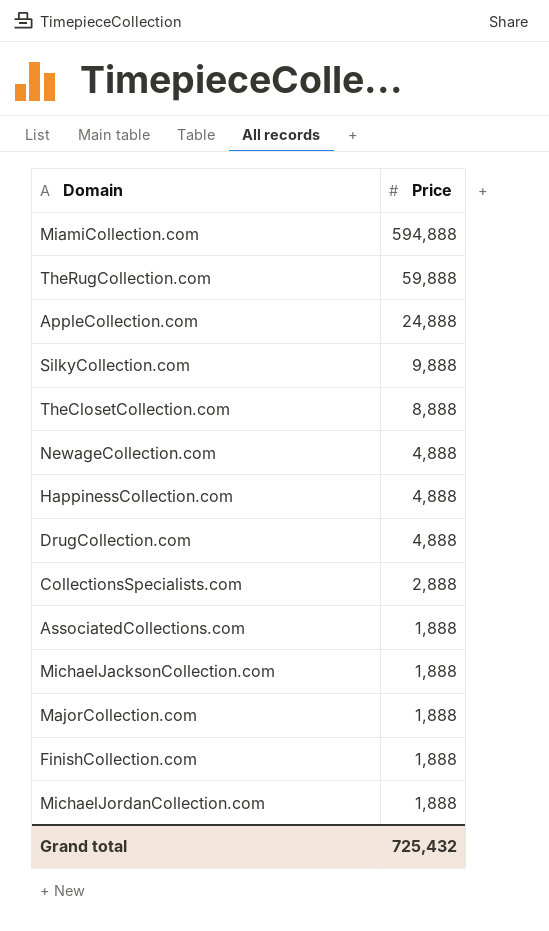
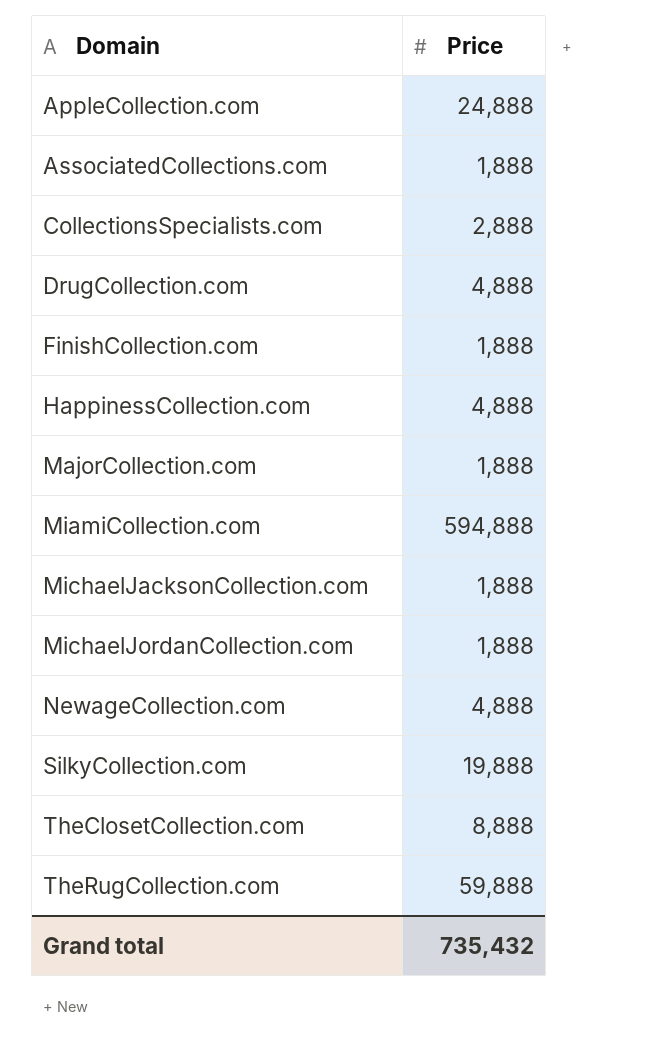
row order: Price descending -> Domain ascending
SilkyCollection.com | Price: 9,888 -> 19,888
Grand total | Price: 725,432 -> 735,432

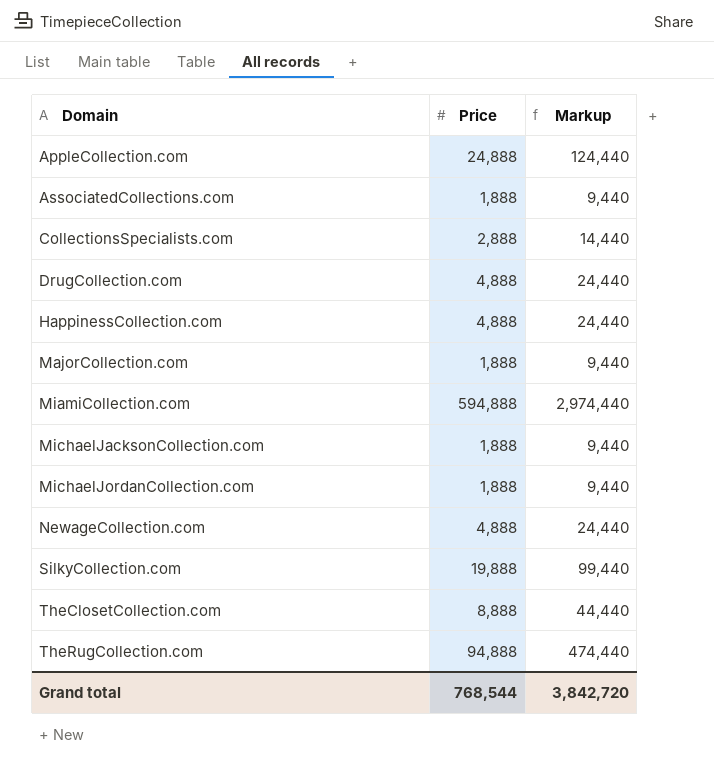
column Markup | formula: none -> [Price] * 5
row FinishCollection.com: 1,888 -> none
TheRugCollection.com | Price: 59,888 -> 94,888
Grand total | Price: 735,432 -> 768,544

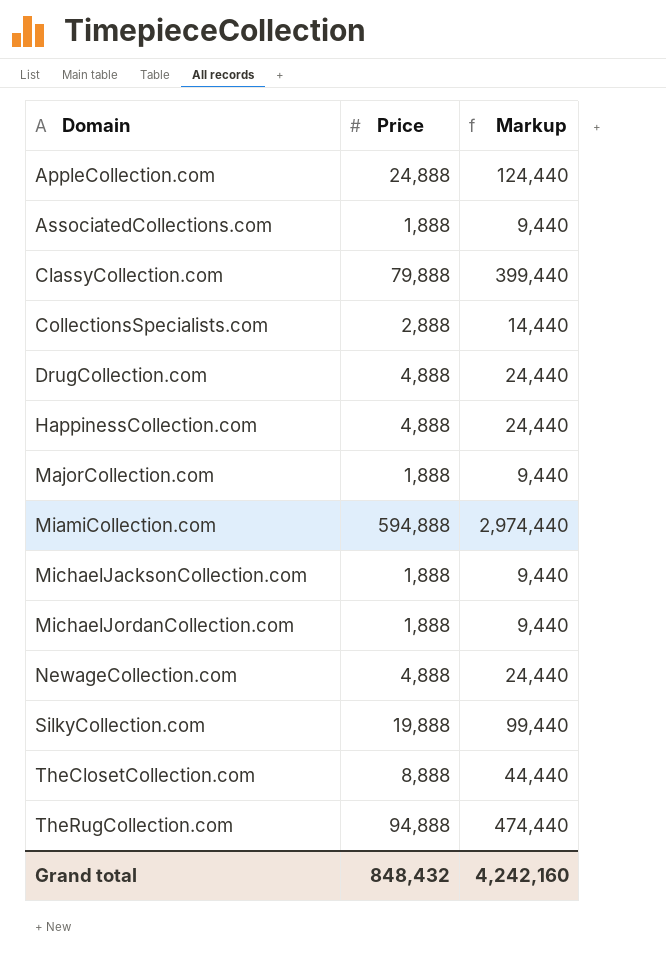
row ClassyCollection.com: none -> 79,888 | 399,440
Grand total | Price: 768,544 -> 848,432
Grand total | Markup: 3,842,720 -> 4,242,160

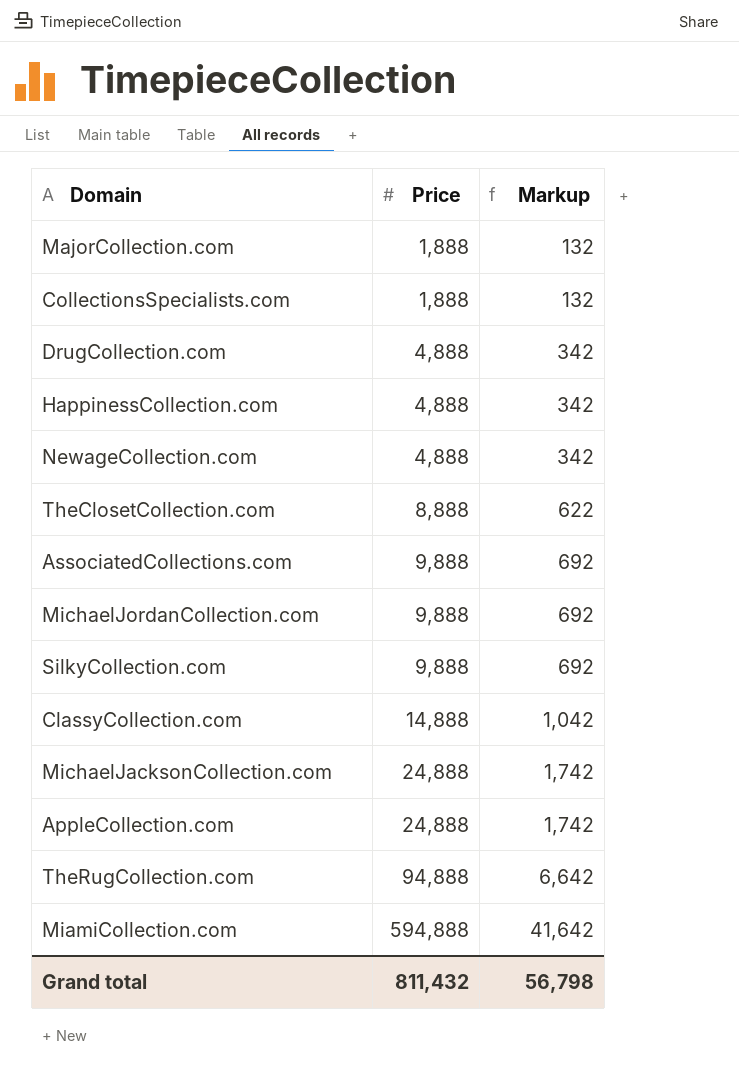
row order: Domain ascending -> Price ascending
column Markup | formula: [Price] * 5 -> [Price] * 0.07
CollectionsSpecialists.com | Price: 2,888 -> 1,888
AssociatedCollections.com | Price: 1,888 -> 9,888
MichaelJordanCollection.com | Price: 1,888 -> 9,888
SilkyCollection.com | Price: 19,888 -> 9,888
ClassyCollection.com | Price: 79,888 -> 14,888
MichaelJacksonCollection.com | Price: 1,888 -> 24,888
Grand total | Price: 848,432 -> 811,432
Grand total | Markup: 4,242,160 -> 56,798

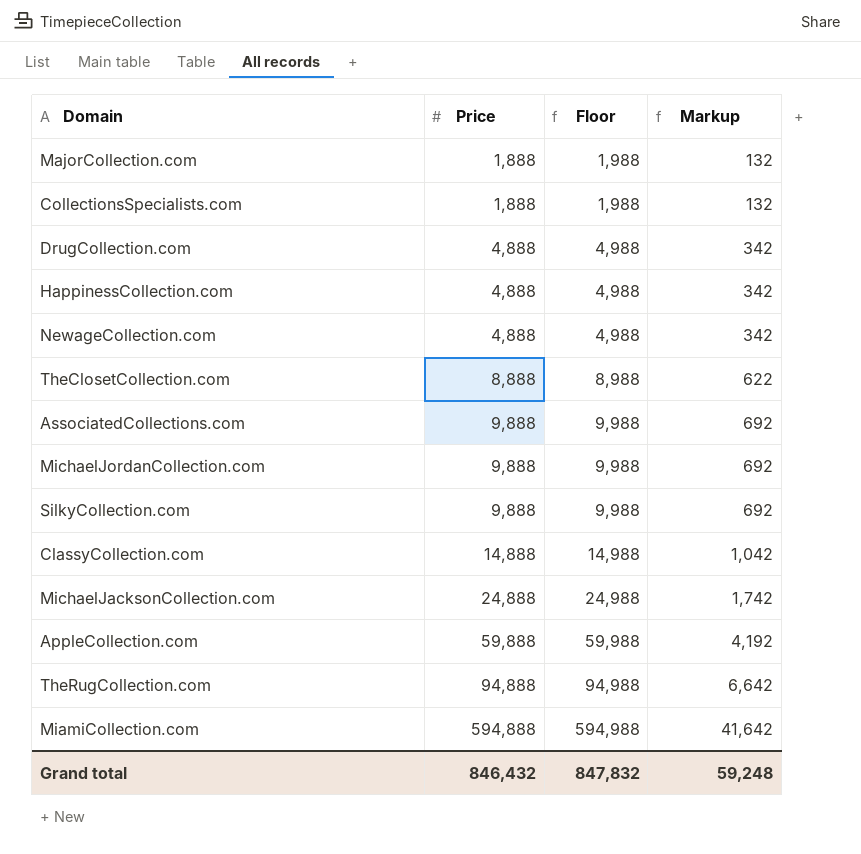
column Floor | formula: none -> [Price] + 100
AppleCollection.com | Price: 24,888 -> 59,888
AppleCollection.com | Markup: 1,742 -> 4,192
Grand total | Price: 811,432 -> 846,432
Grand total | Markup: 56,798 -> 59,248

